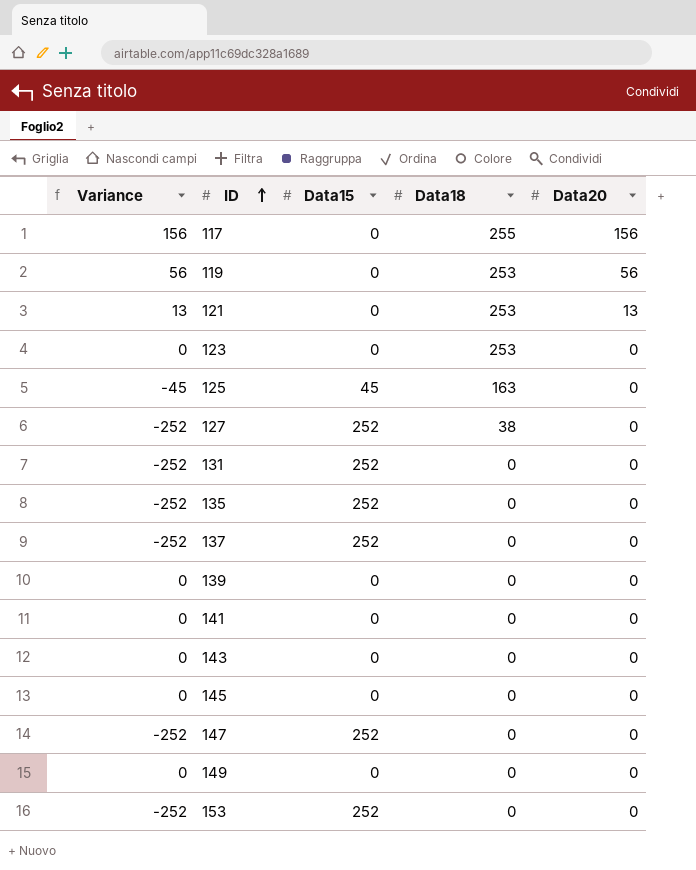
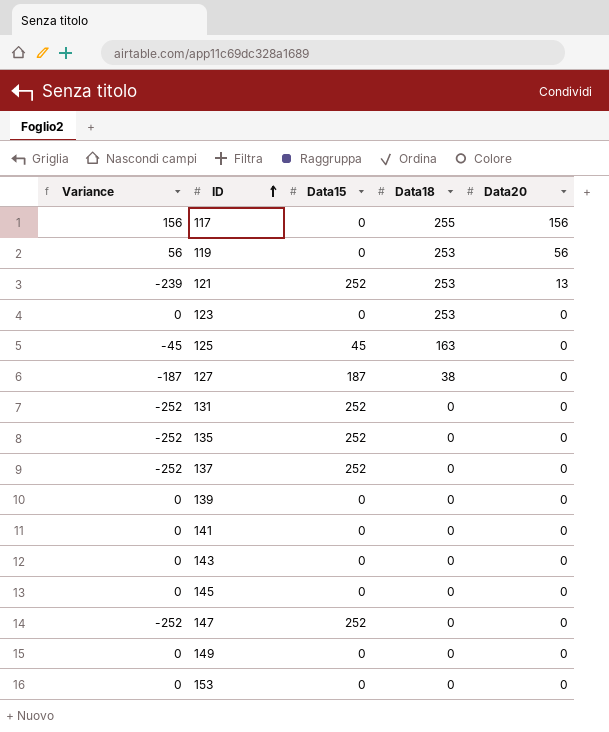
121 | Variance: 13 -> -239
121 | Data15: 0 -> 252
127 | Variance: -252 -> -187
127 | Data15: 252 -> 187
153 | Variance: -252 -> 0
153 | Data15: 252 -> 0

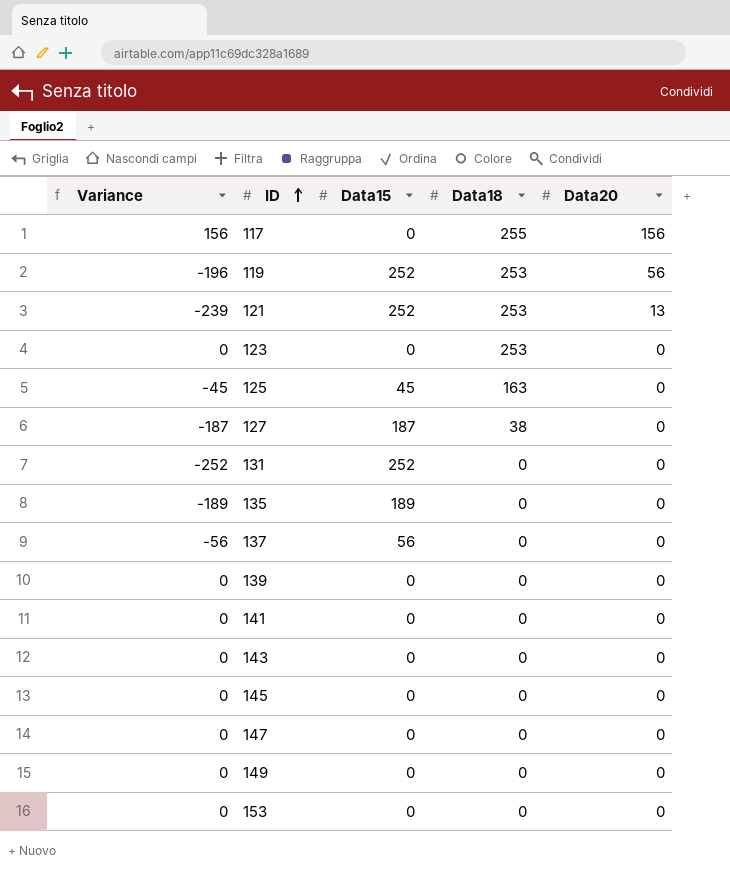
119 | Variance: 56 -> -196
119 | Data15: 0 -> 252
135 | Variance: -252 -> -189
135 | Data15: 252 -> 189
137 | Variance: -252 -> -56
137 | Data15: 252 -> 56
147 | Variance: -252 -> 0
147 | Data15: 252 -> 0

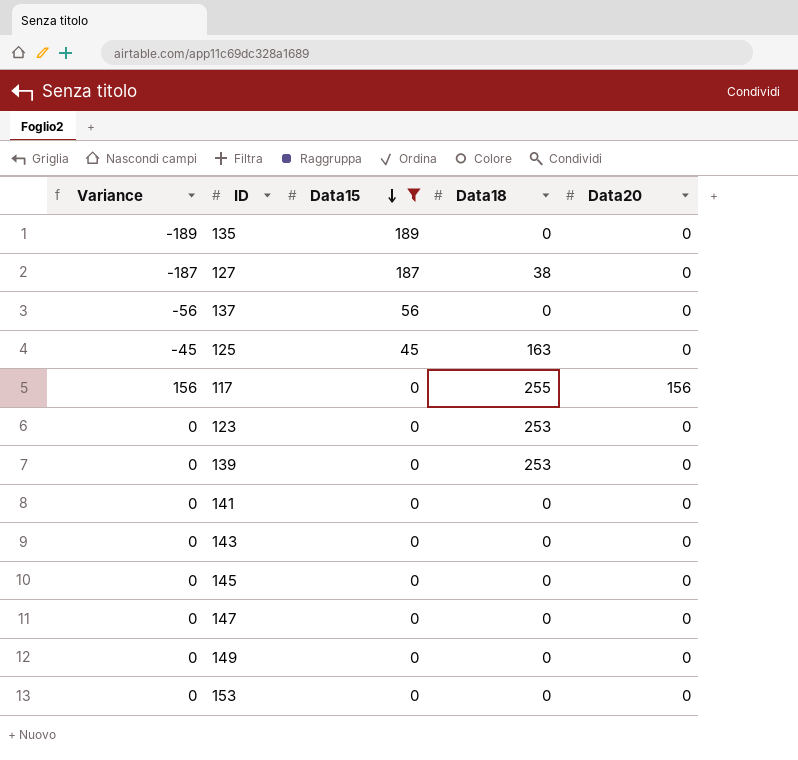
filter: none -> Data15 != 252
row order: ID ascending -> Data15 descending
139 | Data18: 0 -> 253

